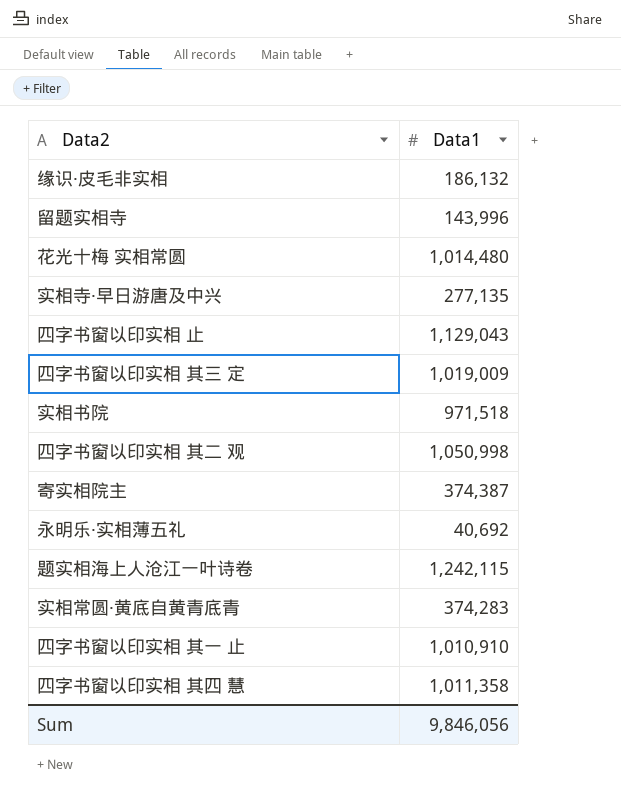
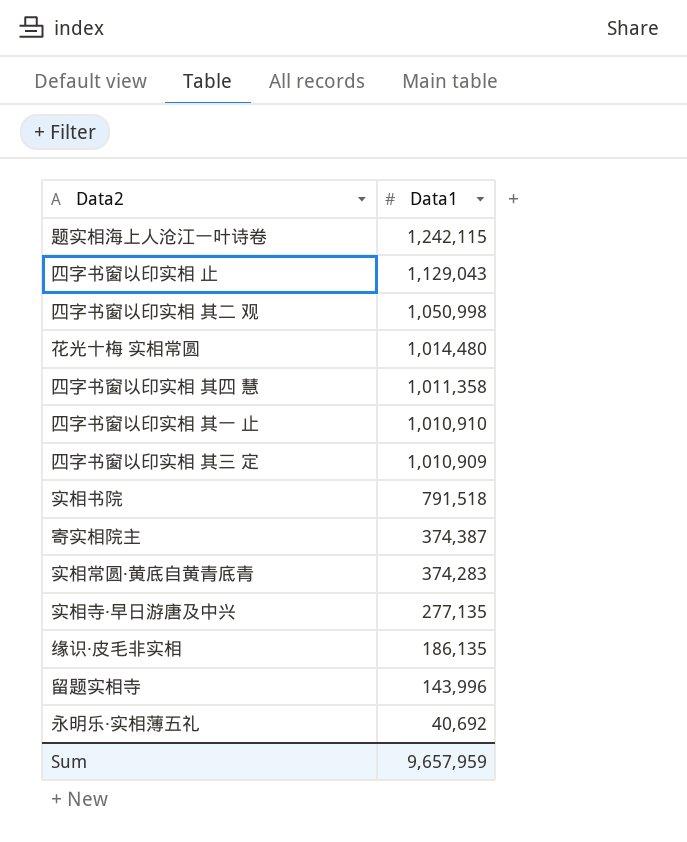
row order: none -> Data1 descending
四字书窗以印实相 其三 定 | Data1: 1,019,009 -> 1,010,909
实相书院 | Data1: 971,518 -> 791,518
缘识·皮毛非实相 | Data1: 186,132 -> 186,135
Sum | Data1: 9,846,056 -> 9,657,959

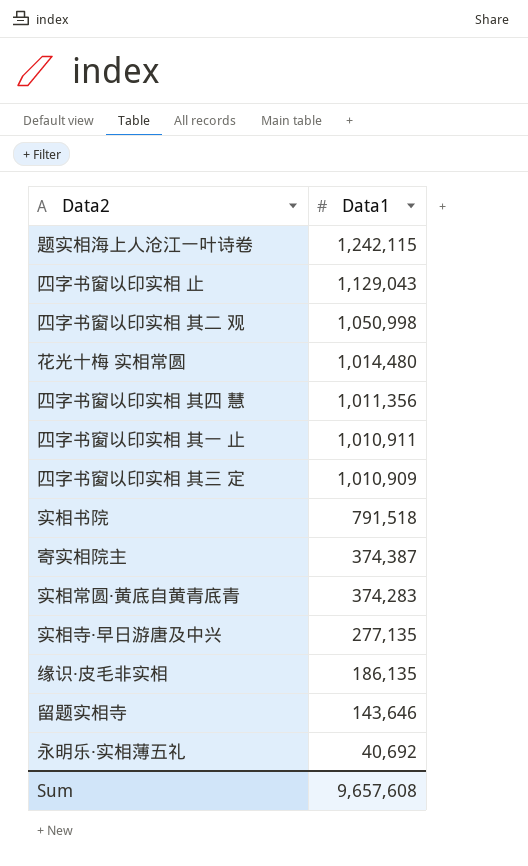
四字书窗以印实相 其四 慧 | Data1: 1,011,358 -> 1,011,356
四字书窗以印实相 其一 止 | Data1: 1,010,910 -> 1,010,911
留题实相寺 | Data1: 143,996 -> 143,646
Sum | Data1: 9,657,959 -> 9,657,608

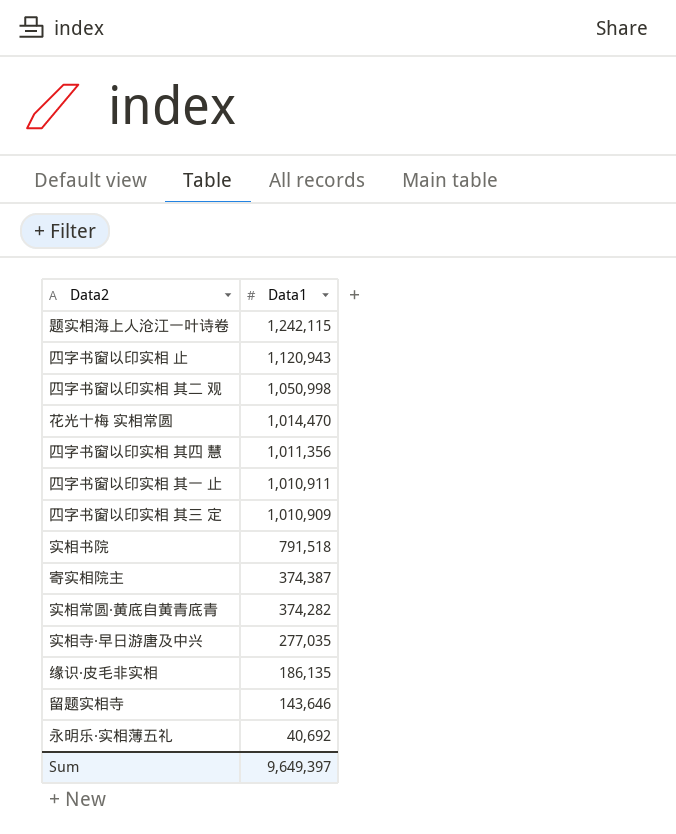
四字书窗以印实相 止 | Data1: 1,129,043 -> 1,120,943
花光十梅 实相常圆 | Data1: 1,014,480 -> 1,014,470
实相常圆·黄底自黄青底青 | Data1: 374,283 -> 374,282
实相寺·早日游唐及中兴 | Data1: 277,135 -> 277,035
Sum | Data1: 9,657,608 -> 9,649,397

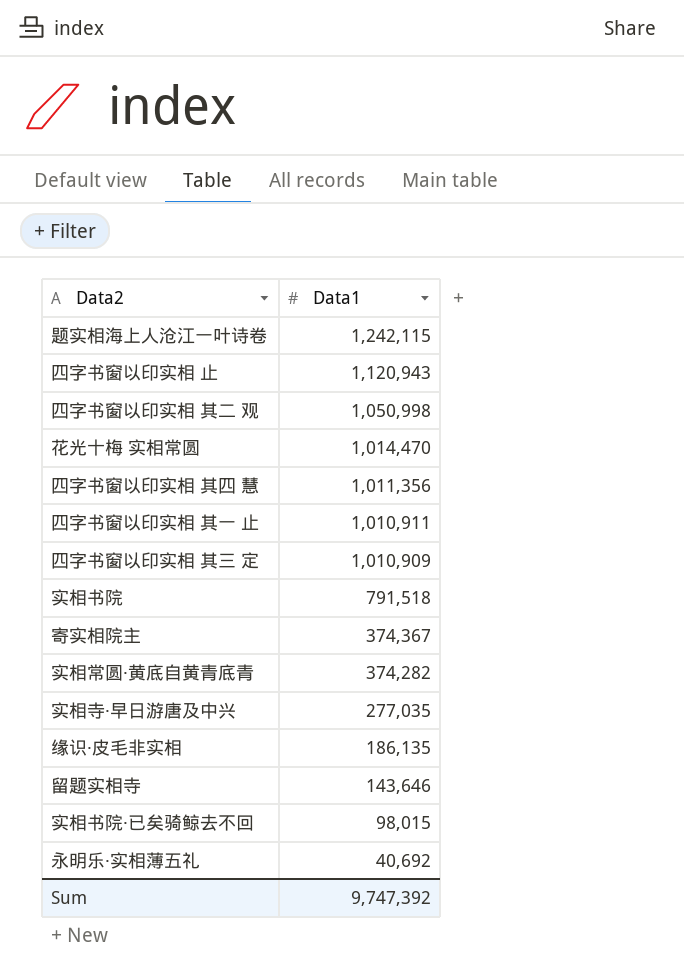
寄实相院主 | Data1: 374,387 -> 374,367
row 实相书院·已矣骑鲸去不回: none -> 98,015
Sum | Data1: 9,649,397 -> 9,747,392

